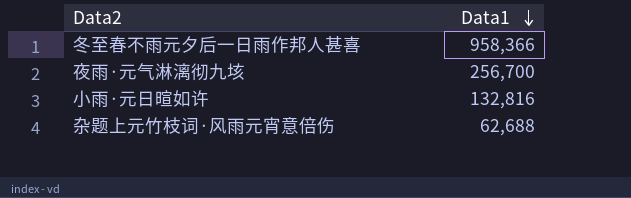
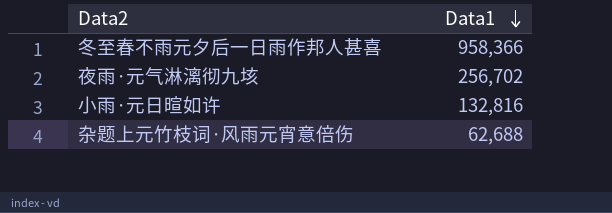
夜雨·元气淋漓彻九垓 | Data1: 256,700 -> 256,702

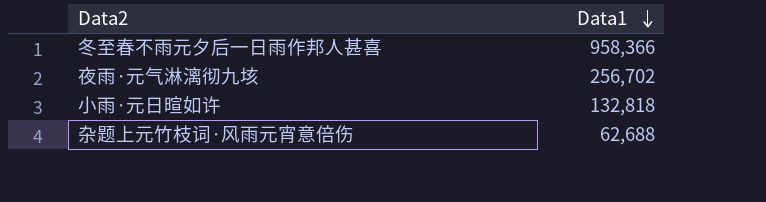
小雨·元日暄如许 | Data1: 132,816 -> 132,818

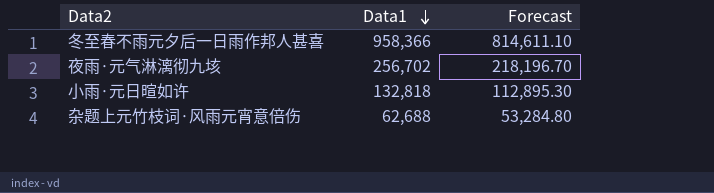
column Forecast | formula: none -> [Data1] * 0.85

